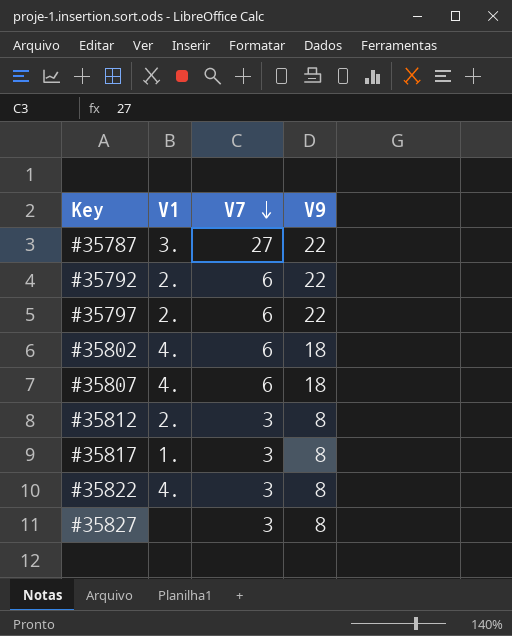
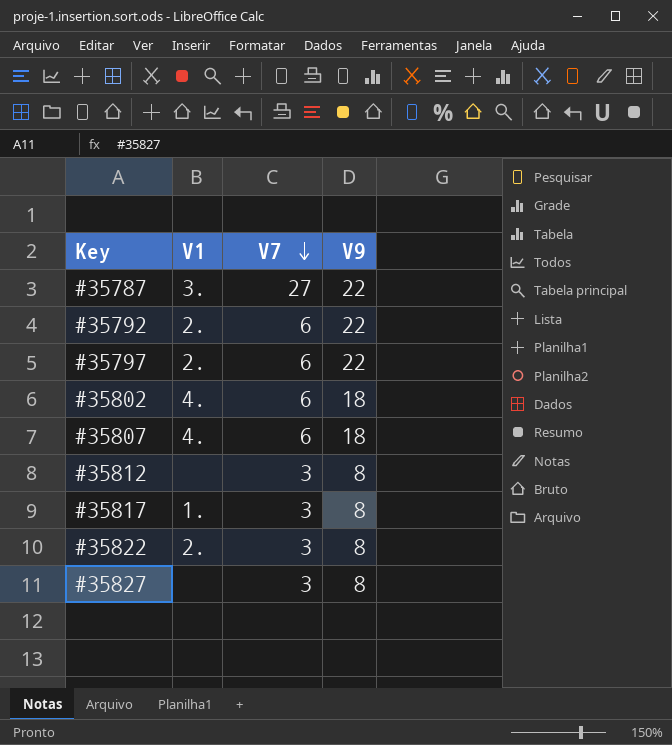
#35812 | V1: 2. -> none
#35822 | V1: 4. -> 2.

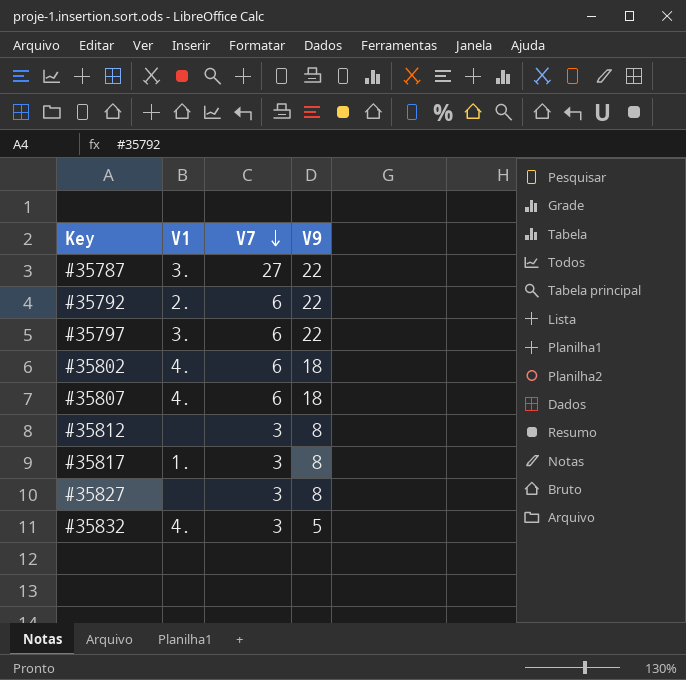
row #35822: 2. | 3 | 8 -> none
#35797 | V1: 2. -> 3.
row #35832: none -> 4. | 3 | 5

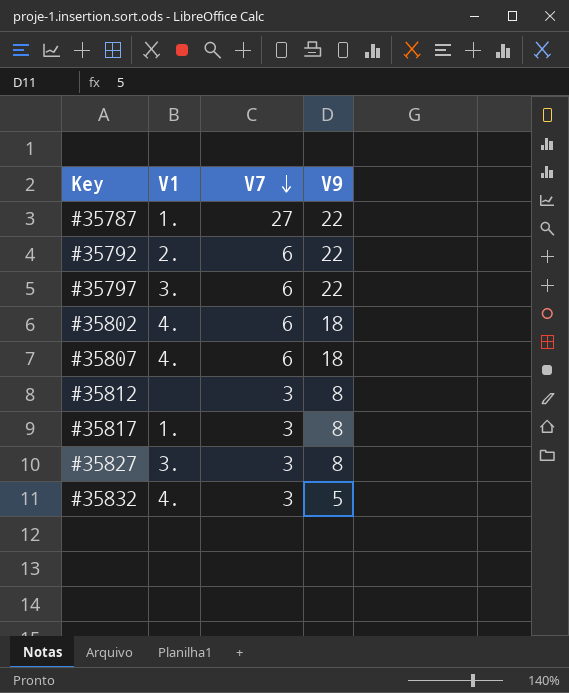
#35787 | V1: 3. -> 1.
#35827 | V1: none -> 3.

